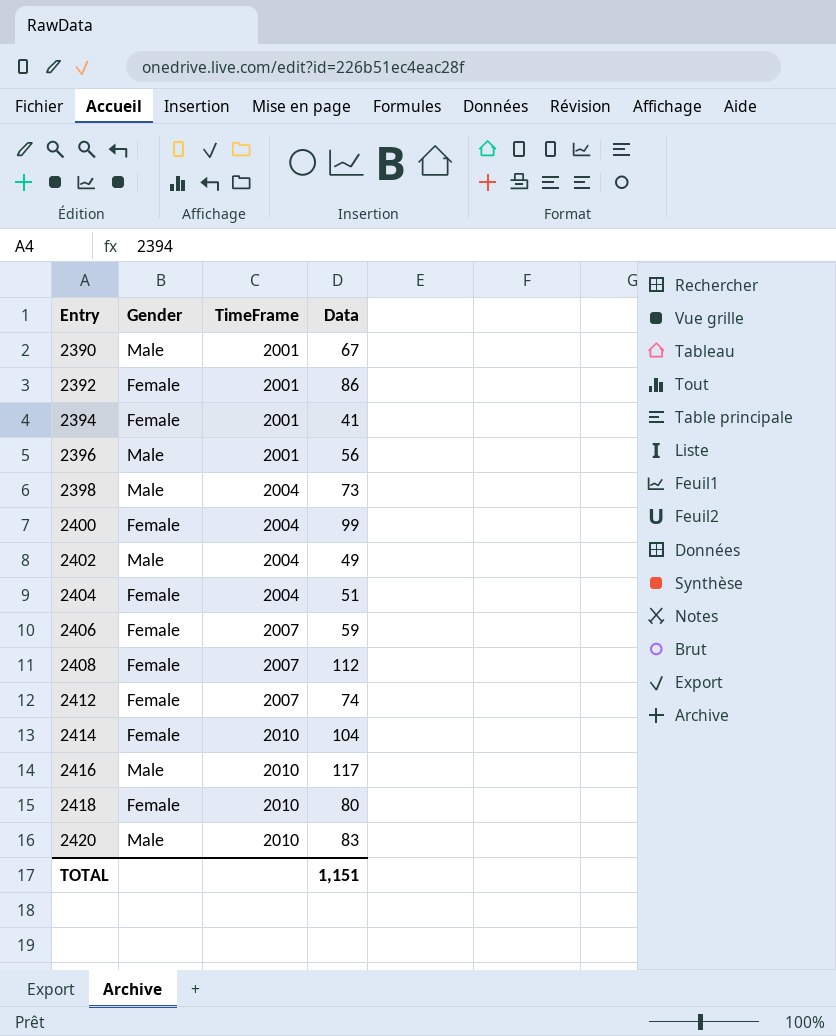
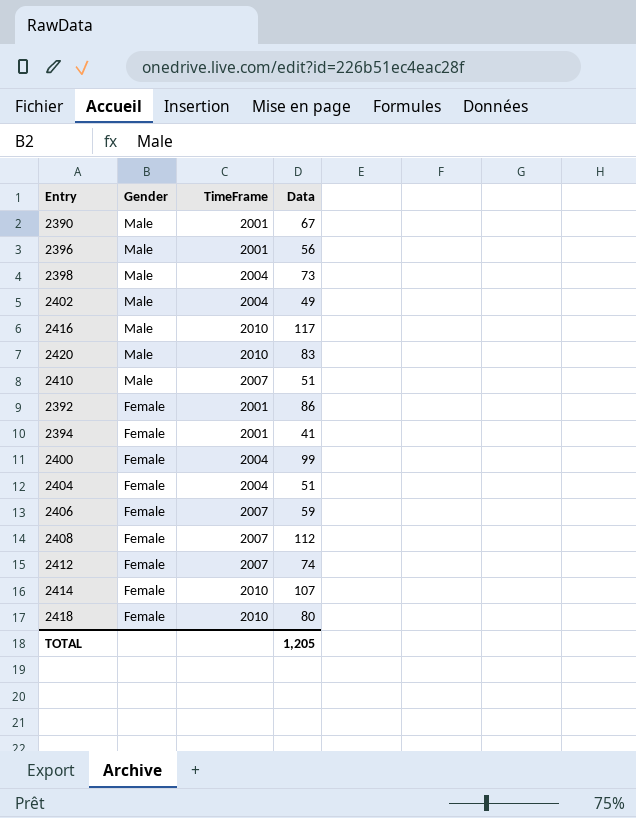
row order: Entry ascending -> Gender descending
row 2410: none -> Male | 2007 | 51
2414 | Data: 104 -> 107
TOTAL | Data: 1,151 -> 1,205

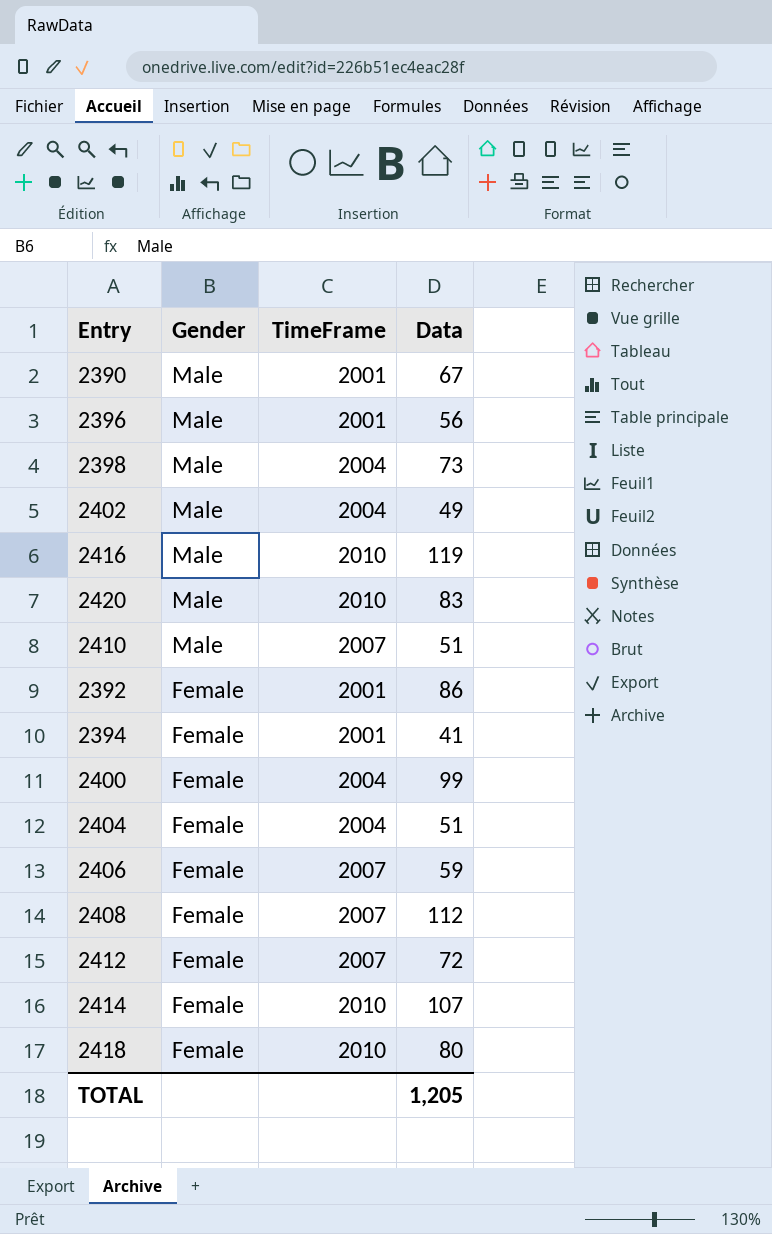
2416 | Data: 117 -> 119
2412 | Data: 74 -> 72

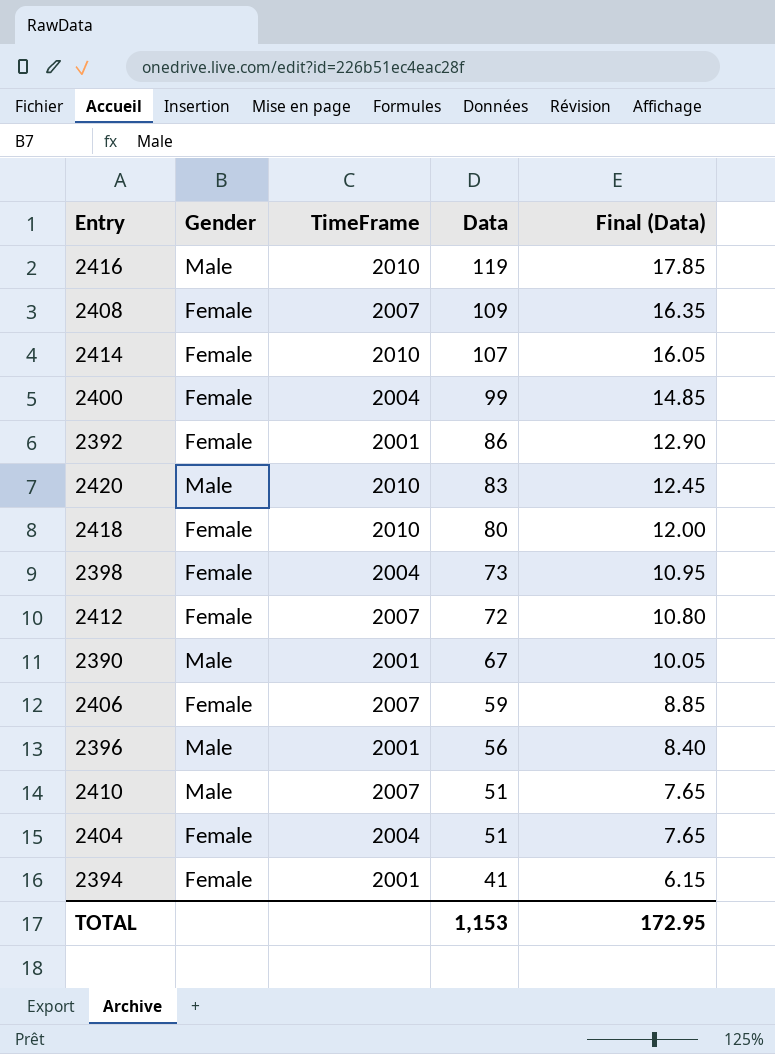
row order: Gender descending -> Data descending
column Final (Data) | formula: none -> [Data] * 0.15
row 2402: Male | 2004 | 49 -> none
2408 | Data: 112 -> 109
2398 | Gender: Male -> Female
TOTAL | Data: 1,205 -> 1,153

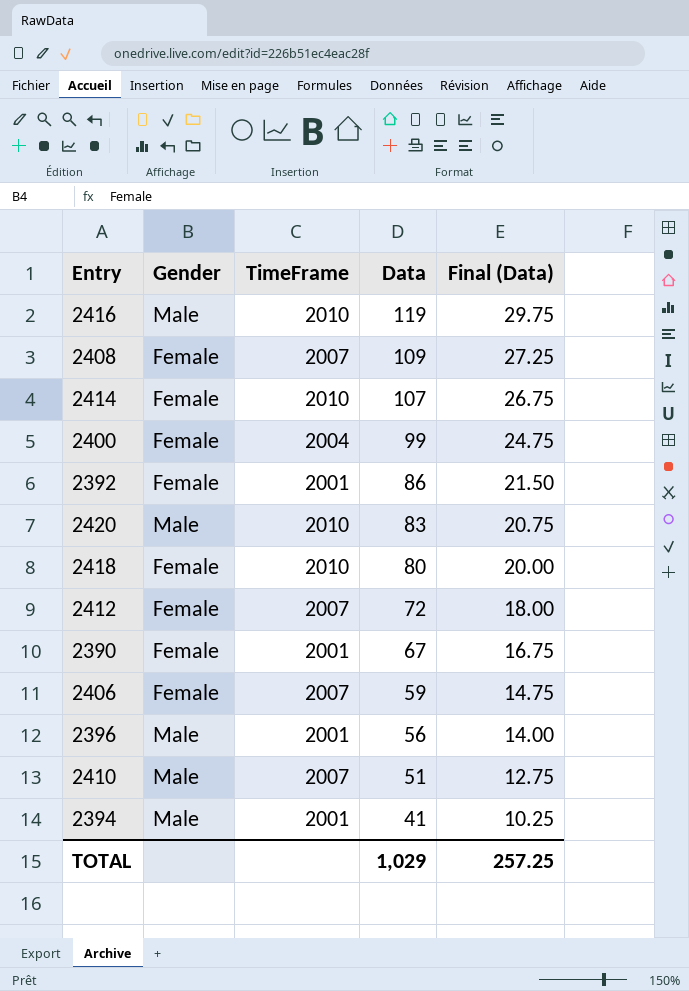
column Final (Data) | formula: [Data] * 0.15 -> [Data] * 0.25
row 2398: Female | 2004 | 73 | 10.95 -> none
row 2404: Female | 2004 | 51 | 7.65 -> none
2390 | Gender: Male -> Female
2394 | Gender: Female -> Male
TOTAL | Data: 1,153 -> 1,029
TOTAL | Final (Data): 172.95 -> 257.25

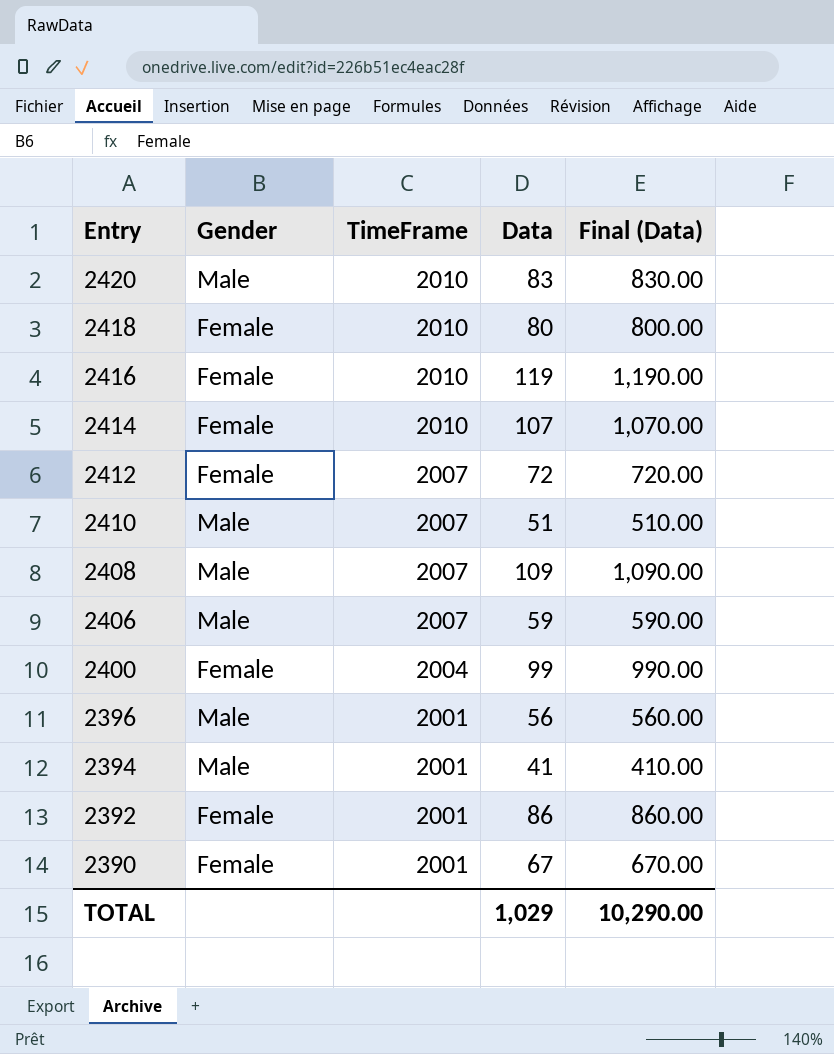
row order: Data descending -> Entry descending
column Final (Data) | formula: [Data] * 0.25 -> [Data] * 10
2416 | Gender: Male -> Female
2408 | Gender: Female -> Male
2406 | Gender: Female -> Male
TOTAL | Final (Data): 257.25 -> 10,290.00

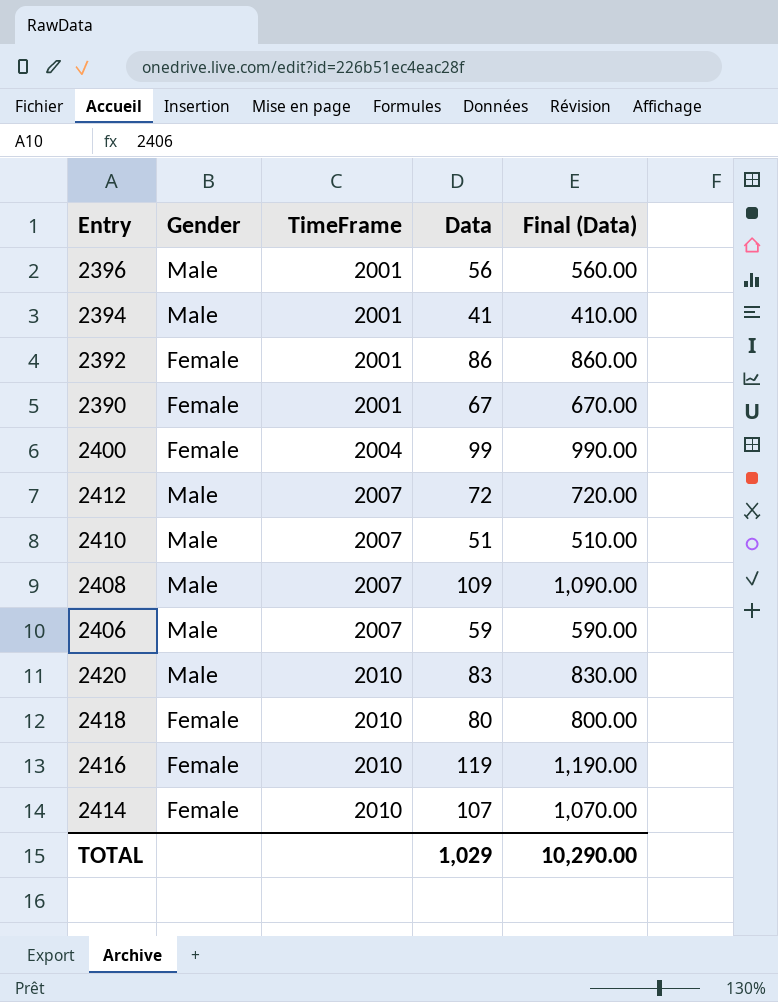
row order: Entry descending -> TimeFrame ascending
2412 | Gender: Female -> Male

